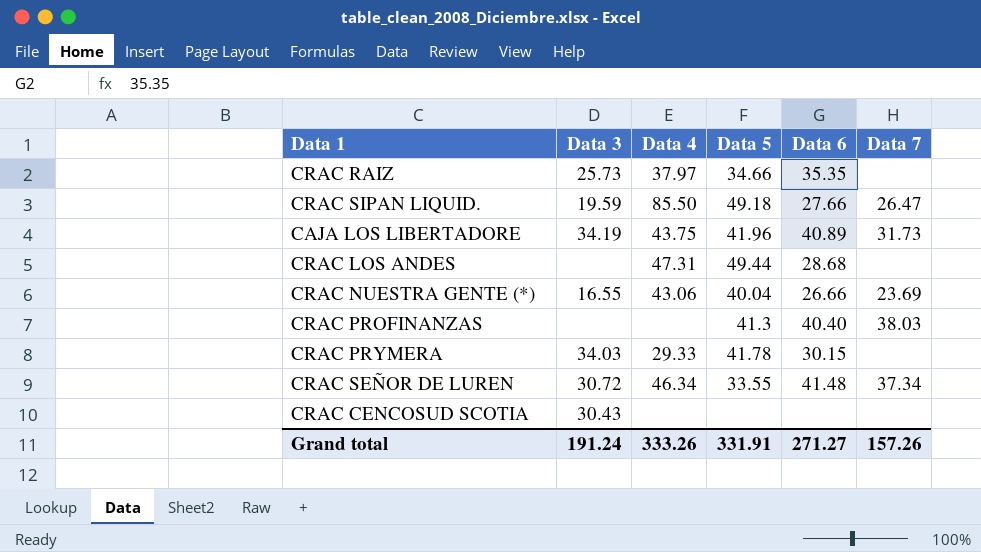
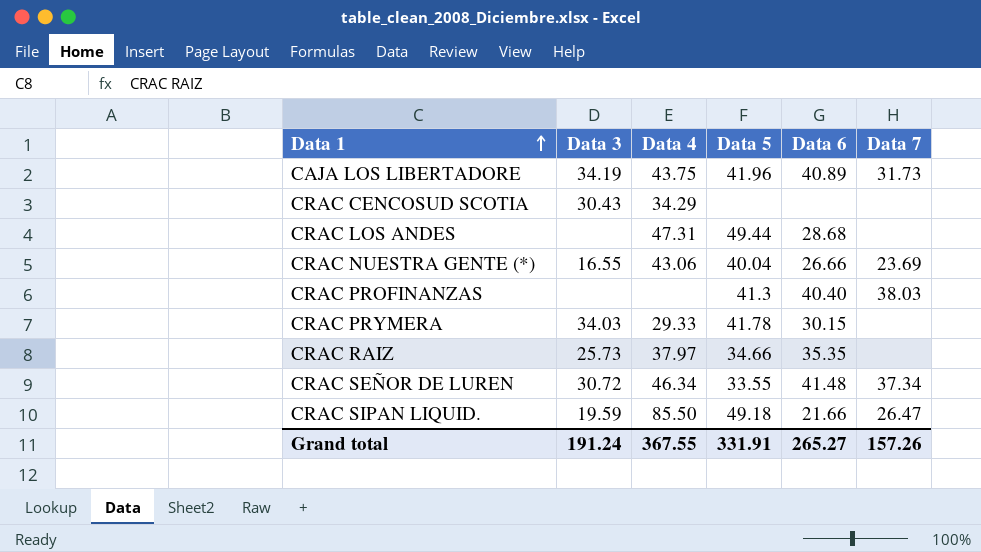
row order: none -> Data 1 ascending
CRAC CENCOSUD SCOTIA | Data 4: none -> 34.29
CRAC SIPAN LIQUID. | Data 6: 27.66 -> 21.66
Grand total | Data 4: 333.26 -> 367.55
Grand total | Data 6: 271.27 -> 265.27

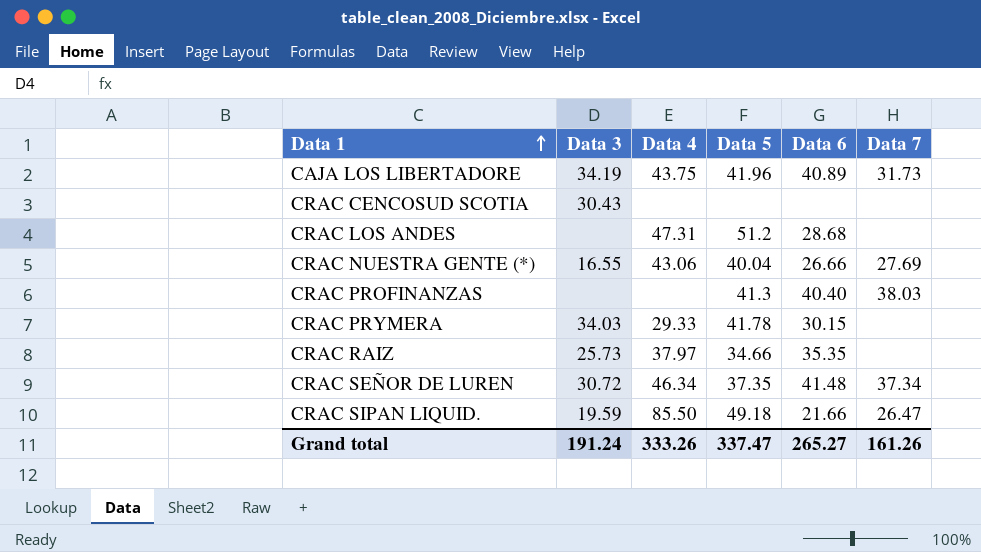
CRAC CENCOSUD SCOTIA | Data 4: 34.29 -> none
CRAC LOS ANDES | Data 5: 49.44 -> 51.2
CRAC NUESTRA GENTE (*) | Data 7: 23.69 -> 27.69
CRAC SEÑOR DE LUREN | Data 5: 33.55 -> 37.35
Grand total | Data 4: 367.55 -> 333.26
Grand total | Data 5: 331.91 -> 337.47
Grand total | Data 7: 157.26 -> 161.26

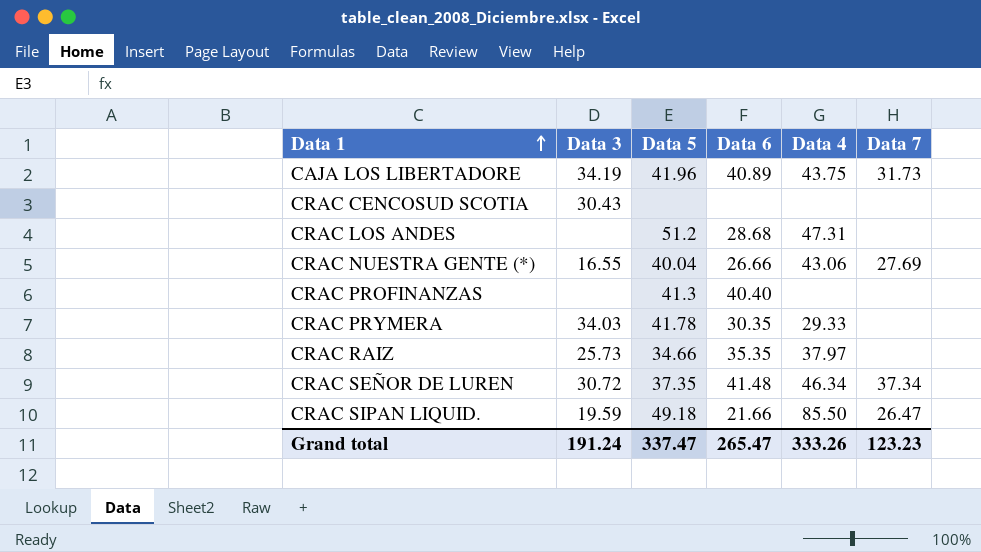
column Data 4 | position: 3 -> 5
CRAC PROFINANZAS | Data 7: 38.03 -> none
CRAC PRYMERA | Data 6: 30.15 -> 30.35
Grand total | Data 6: 265.27 -> 265.47
Grand total | Data 7: 161.26 -> 123.23

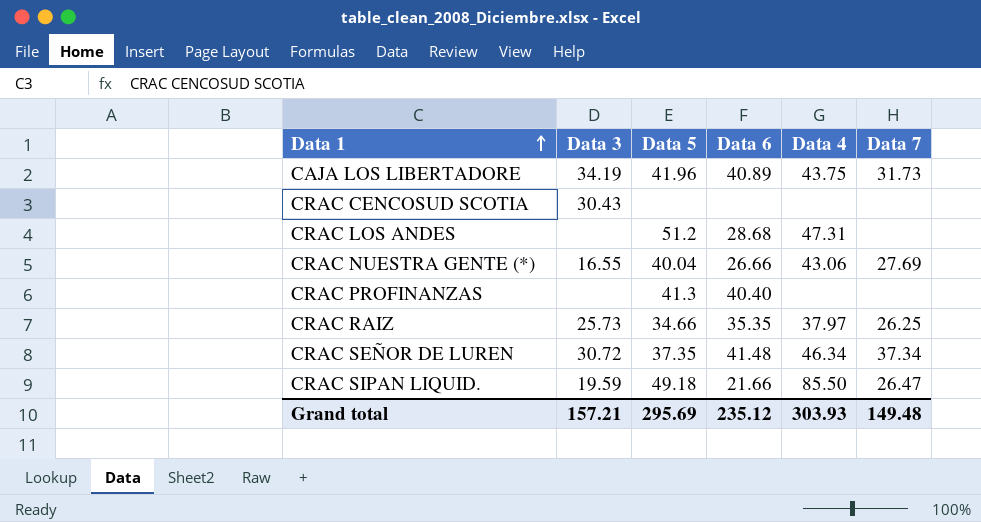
row CRAC PRYMERA: 34.03 | 41.78 | 30.35 | 29.33 | none -> none
CRAC RAIZ | Data 7: none -> 26.25
Grand total | Data 3: 191.24 -> 157.21
Grand total | Data 5: 337.47 -> 295.69
Grand total | Data 6: 265.47 -> 235.12
Grand total | Data 4: 333.26 -> 303.93
Grand total | Data 7: 123.23 -> 149.48

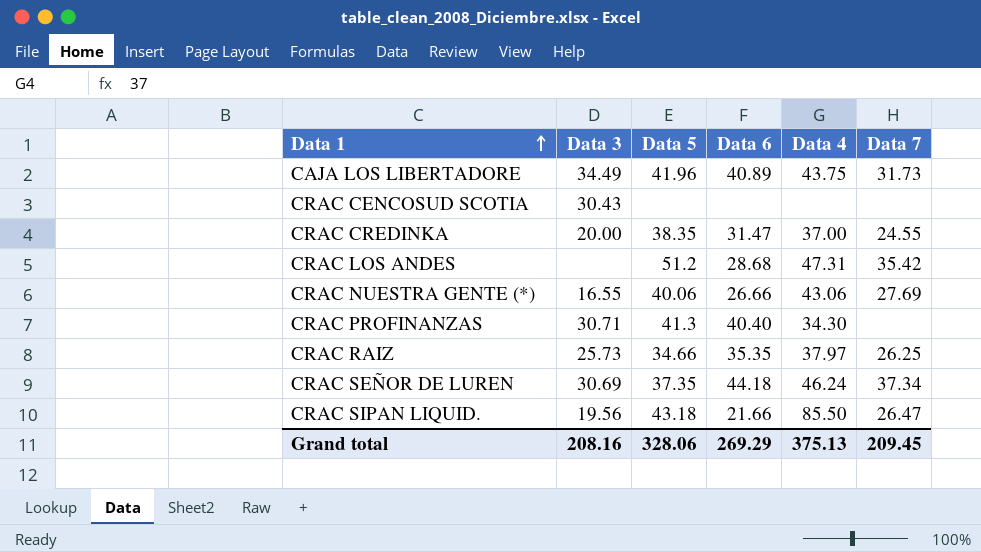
CAJA LOS LIBERTADORE | Data 3: 34.19 -> 34.49
row CRAC CREDINKA: none -> 20.00 | 38.35 | 31.47 | 37.00 | 24.55
CRAC LOS ANDES | Data 7: none -> 35.42
CRAC NUESTRA GENTE (*) | Data 5: 40.04 -> 40.06
CRAC PROFINANZAS | Data 3: none -> 30.71
CRAC PROFINANZAS | Data 4: none -> 34.30
CRAC SEÑOR DE LUREN | Data 3: 30.72 -> 30.69
CRAC SEÑOR DE LUREN | Data 6: 41.48 -> 44.18
CRAC SEÑOR DE LUREN | Data 4: 46.34 -> 46.24
CRAC SIPAN LIQUID. | Data 3: 19.59 -> 19.56
CRAC SIPAN LIQUID. | Data 5: 49.18 -> 43.18
Grand total | Data 3: 157.21 -> 208.16
Grand total | Data 5: 295.69 -> 328.06
Grand total | Data 6: 235.12 -> 269.29
Grand total | Data 4: 303.93 -> 375.13
Grand total | Data 7: 149.48 -> 209.45

